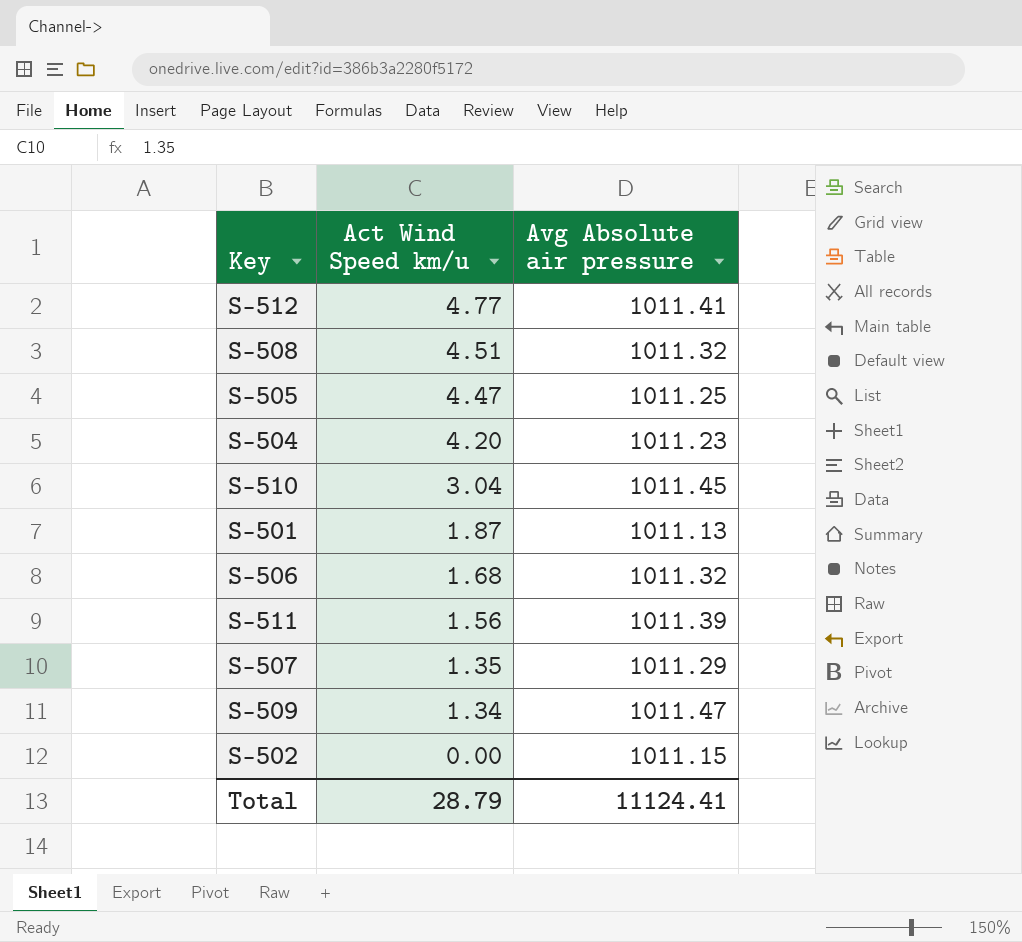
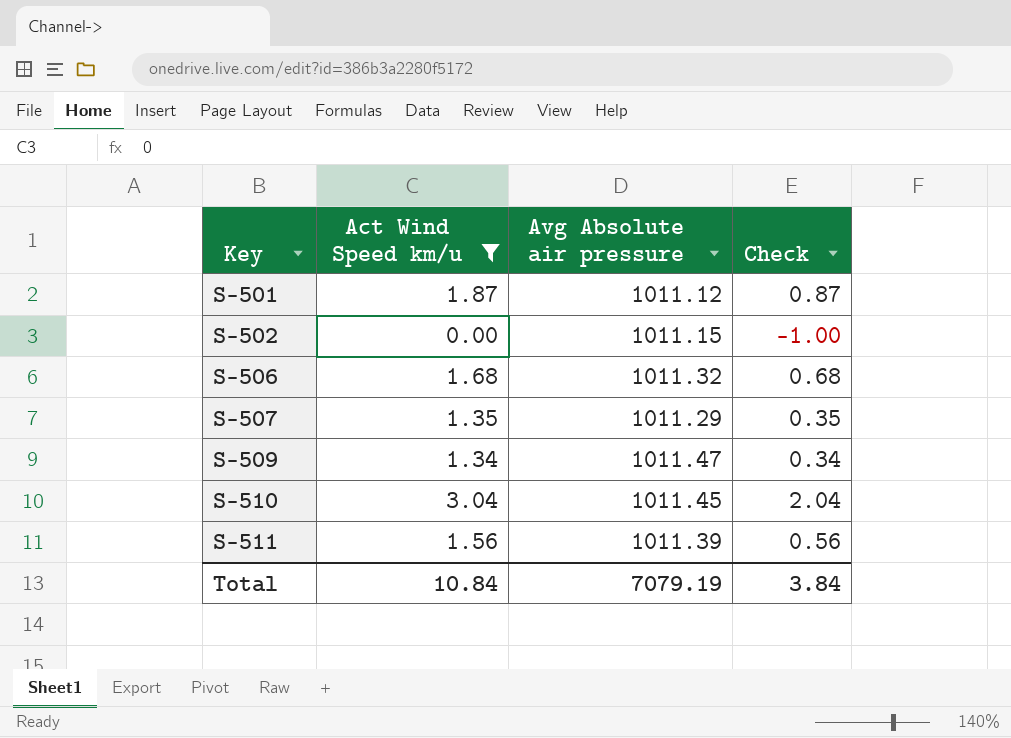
filter: none -> Act Wind Speed km/u <= 3.04
row order: Act Wind Speed km/u descending -> Key ascending
column Check | formula: none -> [Act Wind Speed km/u] - 1
S-501 | Avg Absolute air pressure: 1011.13 -> 1011.12
Total | Act Wind Speed km/u: 28.79 -> 10.84
Total | Avg Absolute air pressure: 11124.41 -> 7079.19

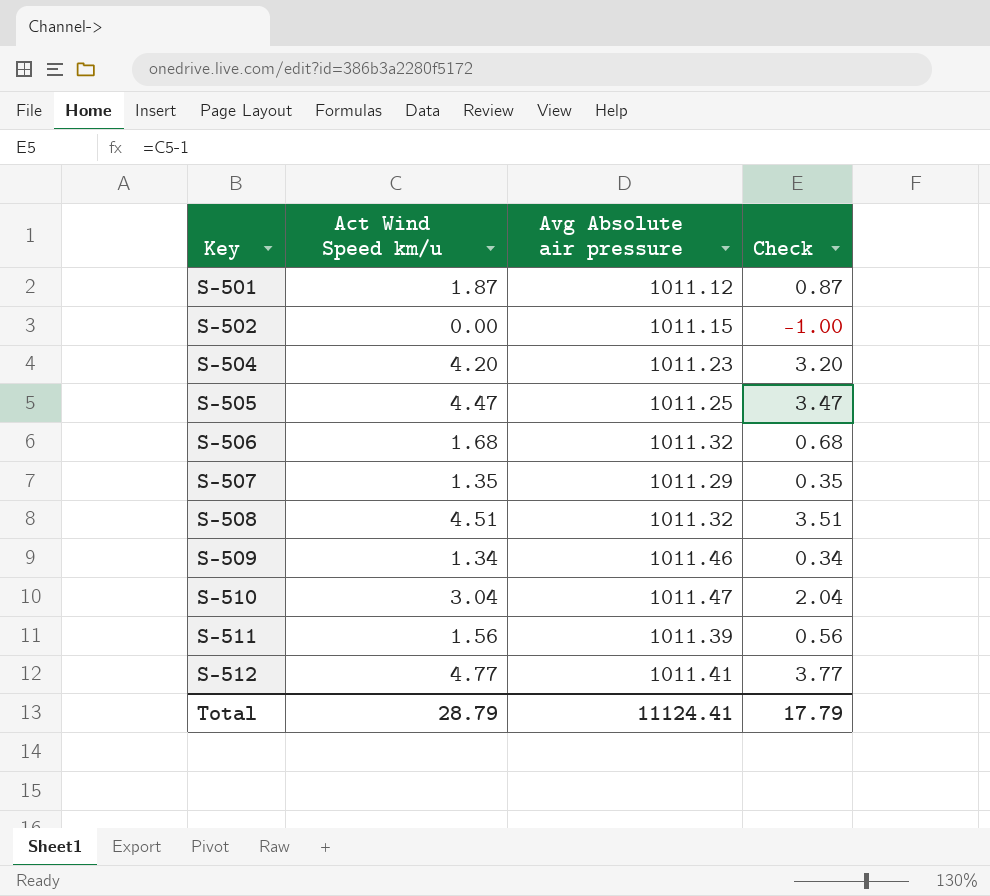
filter: Act Wind Speed km/u <= 3.04 -> none
S-509 | Avg Absolute air pressure: 1011.47 -> 1011.46
S-510 | Avg Absolute air pressure: 1011.45 -> 1011.47
Total | Act Wind Speed km/u: 10.84 -> 28.79
Total | Avg Absolute air pressure: 7079.19 -> 11124.41
Total | Check: 3.84 -> 17.79

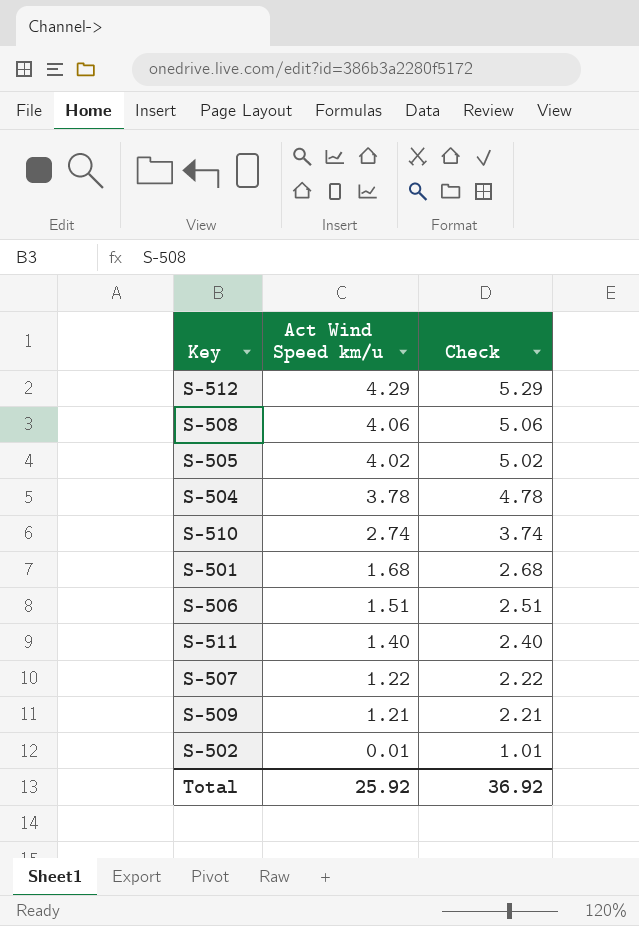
row order: Key ascending -> Act Wind Speed km/u descending
column Avg Absolute air pressure | position: 3 -> none
column Check | formula: [Act Wind Speed km/u] - 1 -> [Act Wind Speed km/u] + 1
S-512 | Act Wind Speed km/u: 4.77 -> 4.29
S-508 | Act Wind Speed km/u: 4.51 -> 4.06
S-505 | Act Wind Speed km/u: 4.47 -> 4.02
S-504 | Act Wind Speed km/u: 4.20 -> 3.78
S-510 | Act Wind Speed km/u: 3.04 -> 2.74
S-501 | Act Wind Speed km/u: 1.87 -> 1.68
S-506 | Act Wind Speed km/u: 1.68 -> 1.51
S-511 | Act Wind Speed km/u: 1.56 -> 1.40
S-507 | Act Wind Speed km/u: 1.35 -> 1.22
S-509 | Act Wind Speed km/u: 1.34 -> 1.21
S-502 | Act Wind Speed km/u: 0.00 -> 0.01
Total | Act Wind Speed km/u: 28.79 -> 25.92
Total | Check: 17.79 -> 36.92

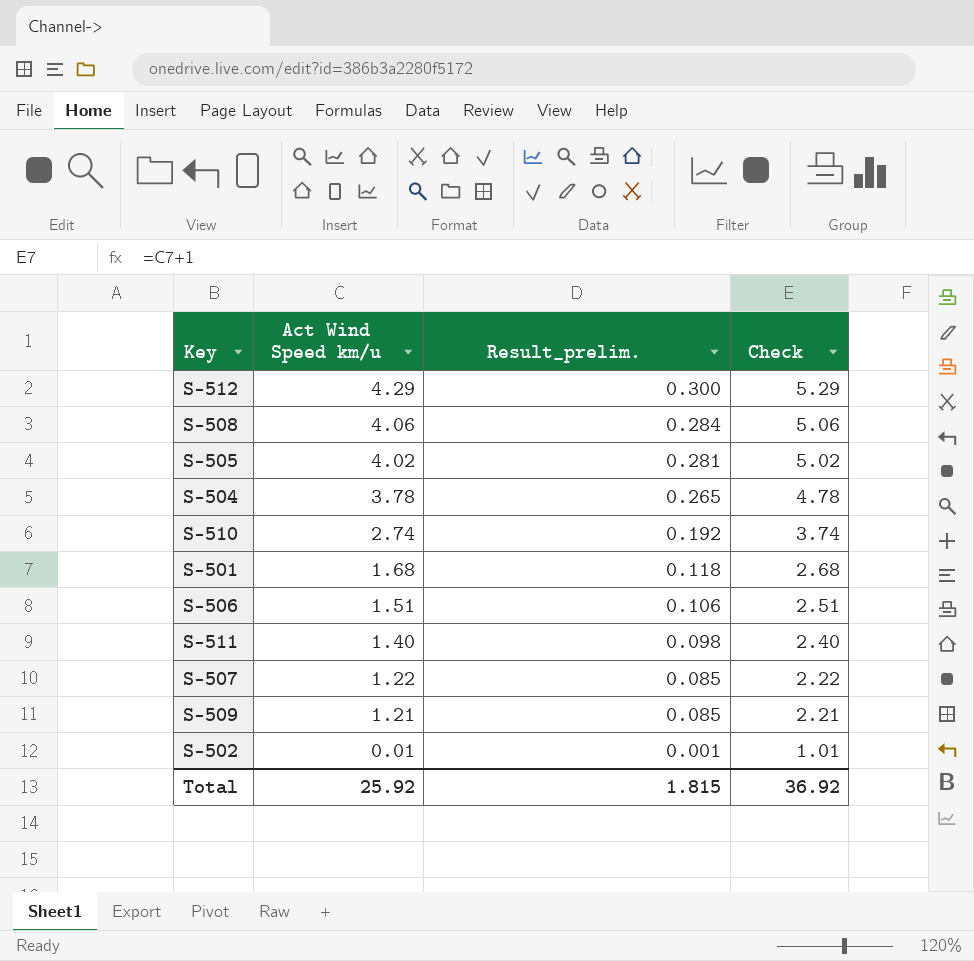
column Result_prelim. | formula: none -> [Act Wind Speed km/u] * 0.07

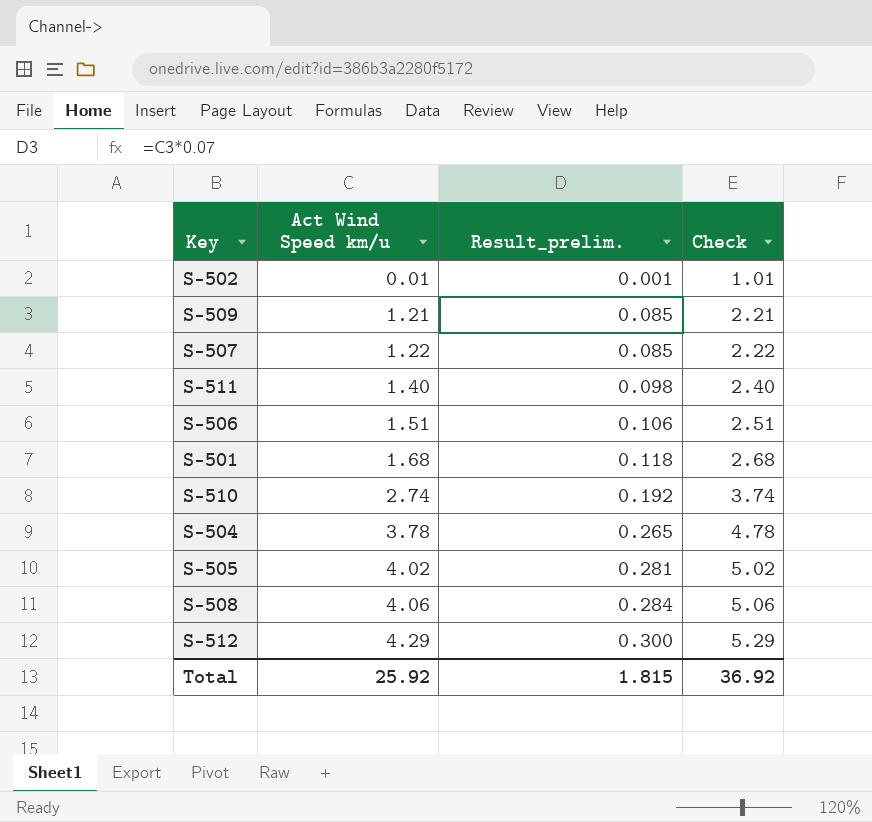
row order: Act Wind Speed km/u descending -> Act Wind Speed km/u ascending

